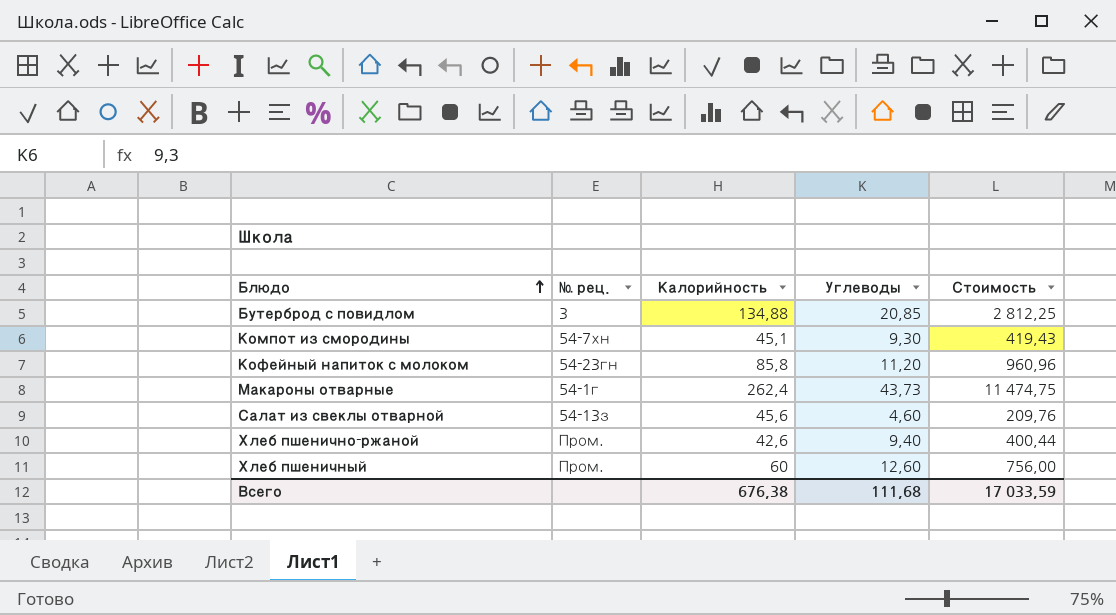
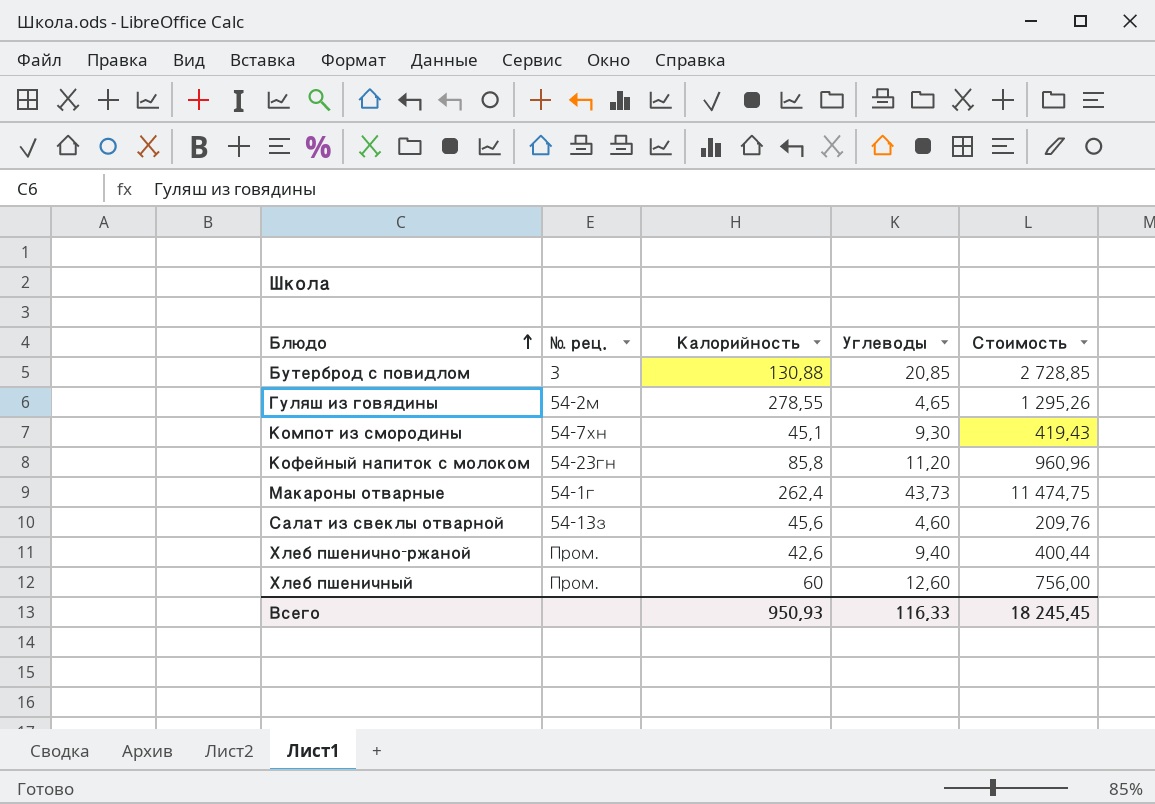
Бутерброд с повидлом | Калорийность: 134,88 -> 130,88
Бутерброд с повидлом | Стоимость: 2 812,25 -> 2 728,85
row Гуляш из говядины: none -> 54-2м | 278,55 | 4,65 | 1 295,26
Всего | Калорийность: 676,38 -> 950,93
Всего | Углеводы: 111,68 -> 116,33
Всего | Стоимость: 17 033,59 -> 18 245,45

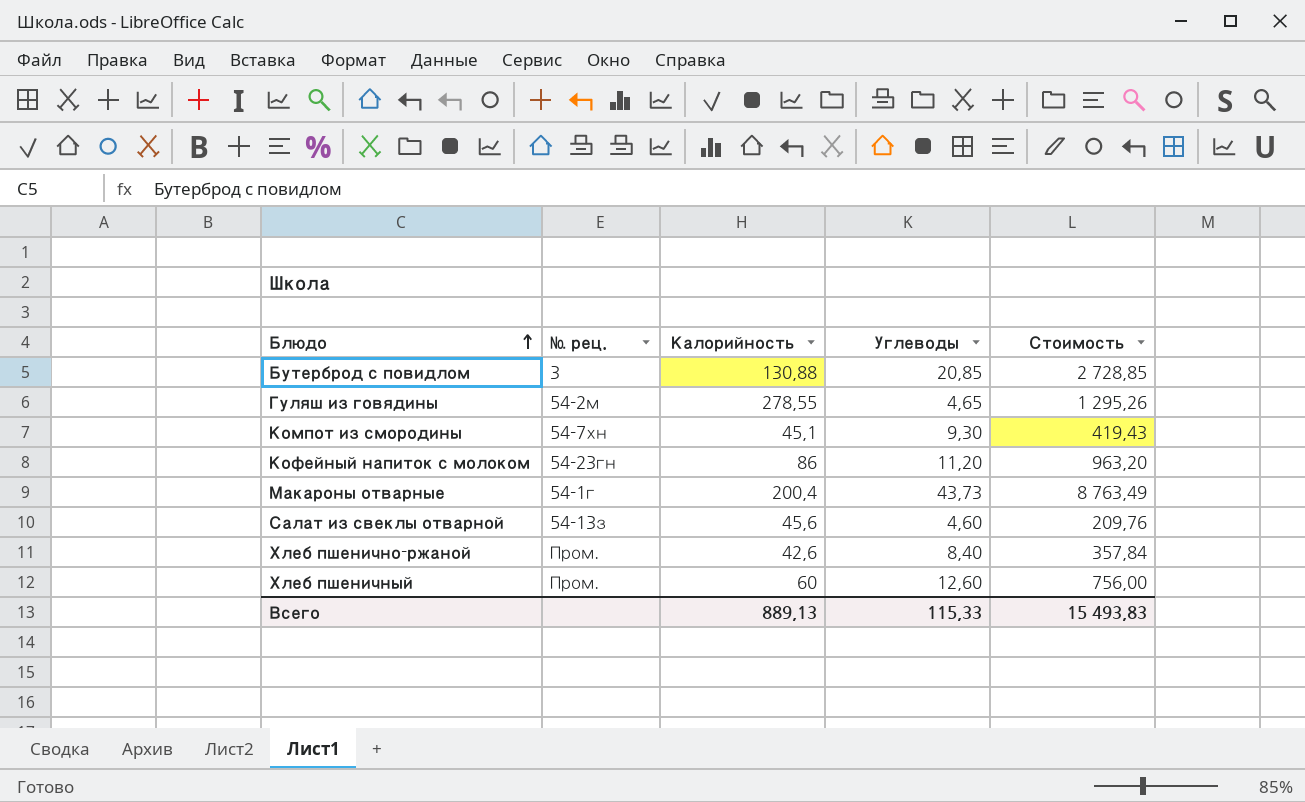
Кофейный напиток с молоком | Калорийность: 85,8 -> 86
Кофейный напиток с молоком | Стоимость: 960,96 -> 963,20
Макароны отварные | Калорийность: 262,4 -> 200,4
Макароны отварные | Стоимость: 11 474,75 -> 8 763,49
Хлеб пшенично-ржаной | Углеводы: 9,40 -> 8,40
Хлеб пшенично-ржаной | Стоимость: 400,44 -> 357,84
Всего | Калорийность: 950,93 -> 889,13
Всего | Углеводы: 116,33 -> 115,33
Всего | Стоимость: 18 245,45 -> 15 493,83

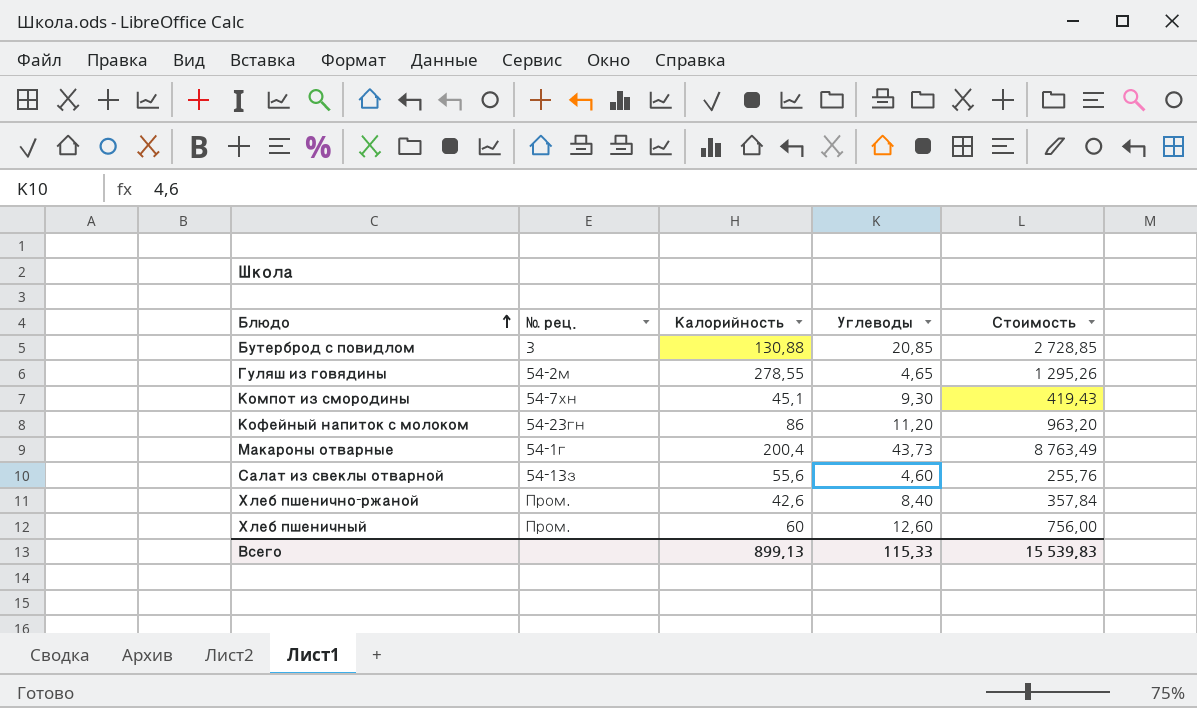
Салат из свеклы отварной | Калорийность: 45,6 -> 55,6
Салат из свеклы отварной | Стоимость: 209,76 -> 255,76
Всего | Калорийность: 889,13 -> 899,13
Всего | Стоимость: 15 493,83 -> 15 539,83

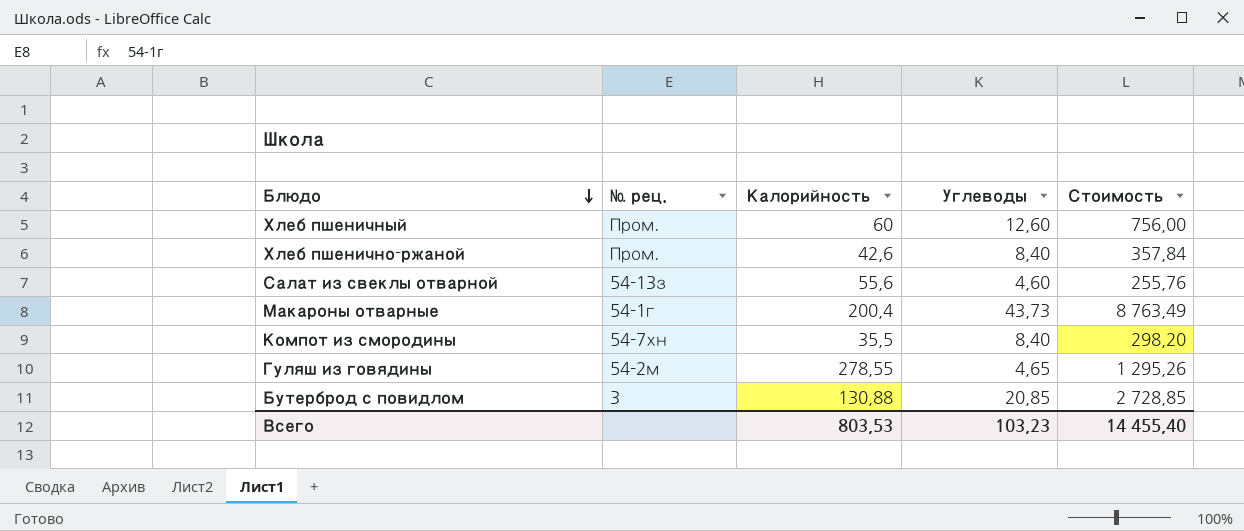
row order: Блюдо ascending -> Блюдо descending
row Кофейный напиток с молоком: 54-23гн | 86 | 11,20 | 963,20 -> none
Компот из смородины | Калорийность: 45,1 -> 35,5
Компот из смородины | Углеводы: 9,30 -> 8,40
Компот из смородины | Стоимость: 419,43 -> 298,20
Всего | Калорийность: 899,13 -> 803,53
Всего | Углеводы: 115,33 -> 103,23
Всего | Стоимость: 15 539,83 -> 14 455,40

